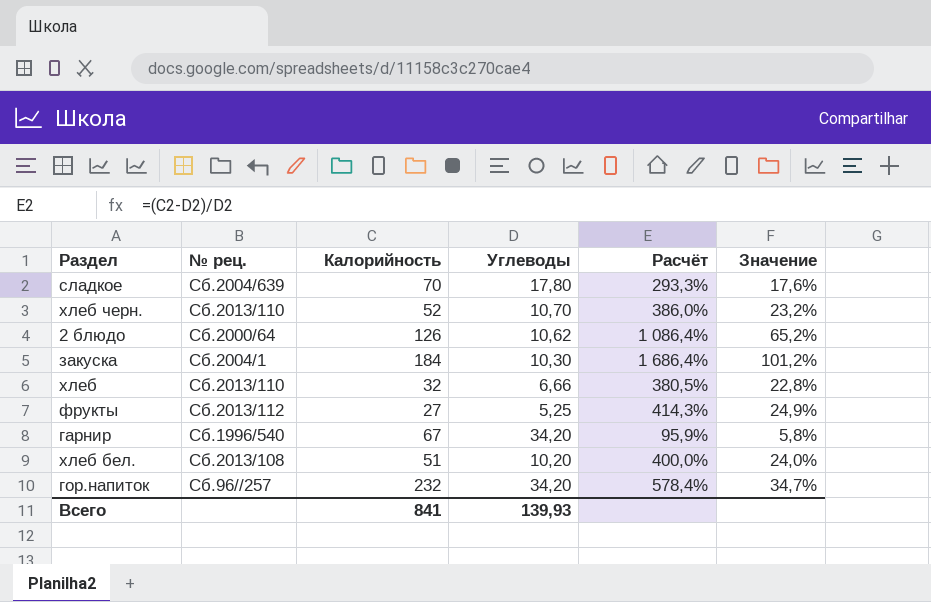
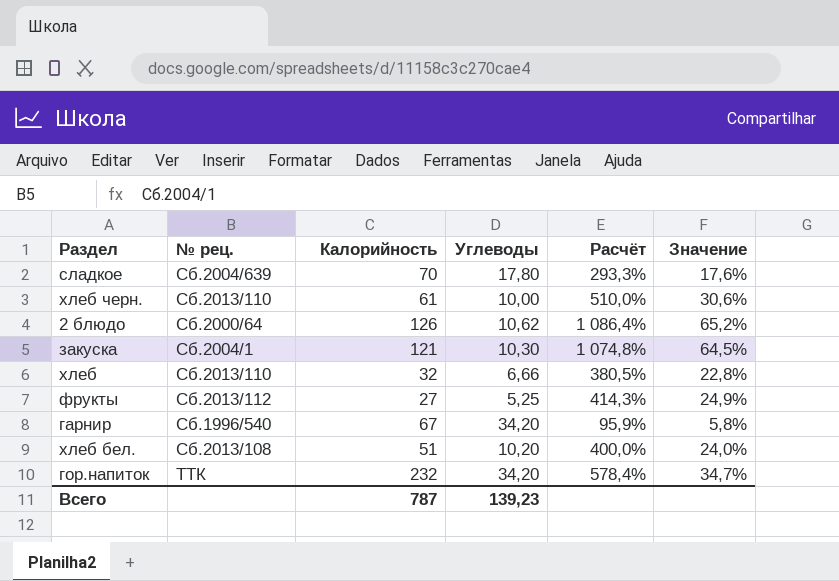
хлеб черн. | Калорийность: 52 -> 61
хлеб черн. | Углеводы: 10,70 -> 10,00
хлеб черн. | Расчёт: 386,0% -> 510,0%
хлеб черн. | Значение: 23,2% -> 30,6%
закуска | Калорийность: 184 -> 121
закуска | Расчёт: 1 686,4% -> 1 074,8%
закуска | Значение: 101,2% -> 64,5%
гор.напиток | № рец.: Сб.96//257 -> ТТК
Всего | Калорийность: 841 -> 787
Всего | Углеводы: 139,93 -> 139,23

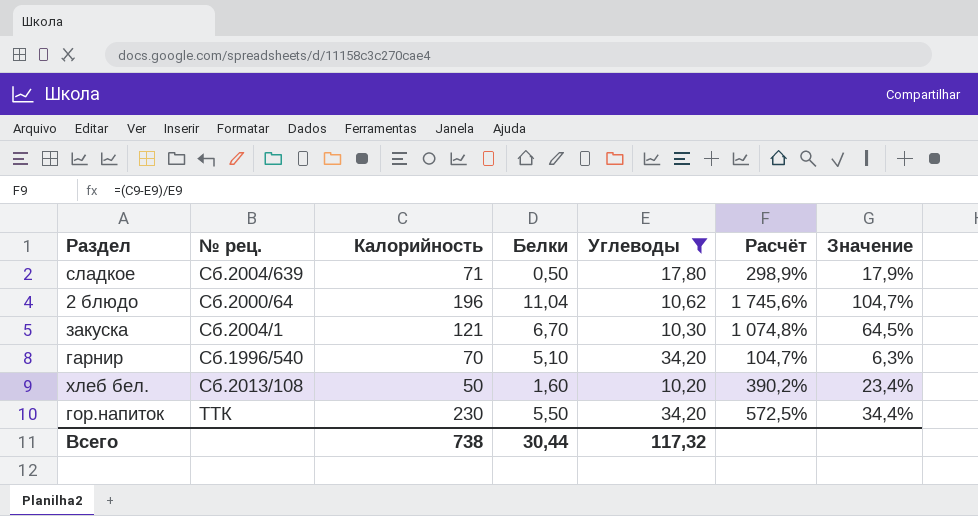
filter: none -> Углеводы >= 10,20
column Белки | position: none -> 4
сладкое | Калорийность: 70 -> 71
сладкое | Расчёт: 293,3% -> 298,9%
сладкое | Значение: 17,6% -> 17,9%
2 блюдо | Калорийность: 126 -> 196
2 блюдо | Расчёт: 1 086,4% -> 1 745,6%
2 блюдо | Значение: 65,2% -> 104,7%
гарнир | Калорийность: 67 -> 70
гарнир | Расчёт: 95,9% -> 104,7%
гарнир | Значение: 5,8% -> 6,3%
хлеб бел. | Калорийность: 51 -> 50
хлеб бел. | Расчёт: 400,0% -> 390,2%
хлеб бел. | Значение: 24,0% -> 23,4%
гор.напиток | Калорийность: 232 -> 230
гор.напиток | Расчёт: 578,4% -> 572,5%
гор.напиток | Значение: 34,7% -> 34,4%
Всего | Калорийность: 787 -> 738
Всего | Углеводы: 139,23 -> 117,32

